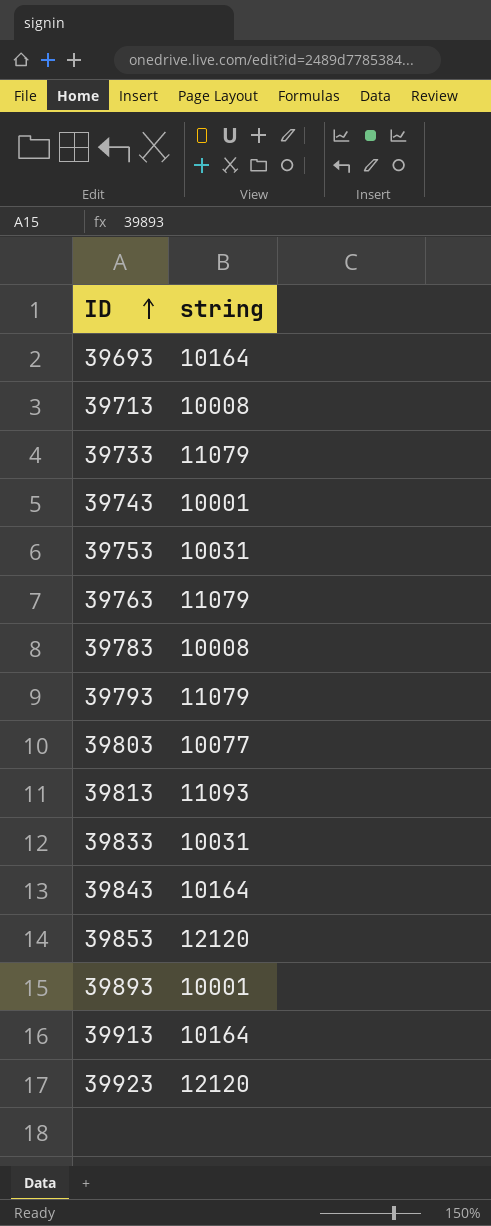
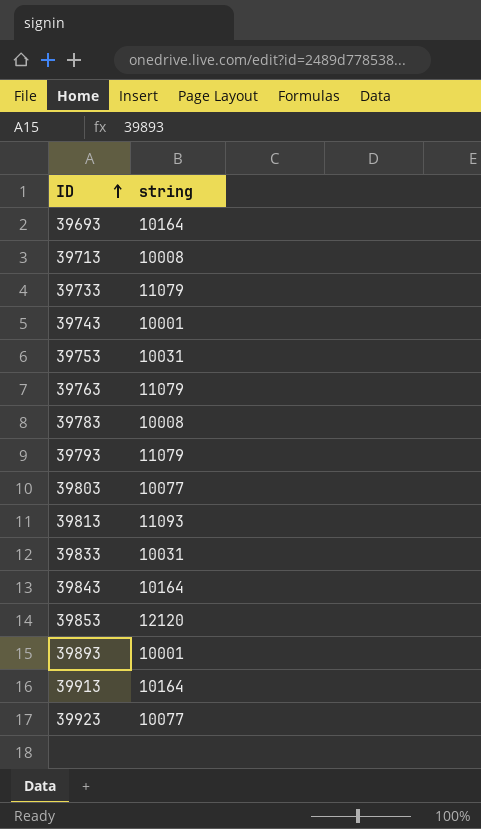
39923 | string: 12120 -> 10077

